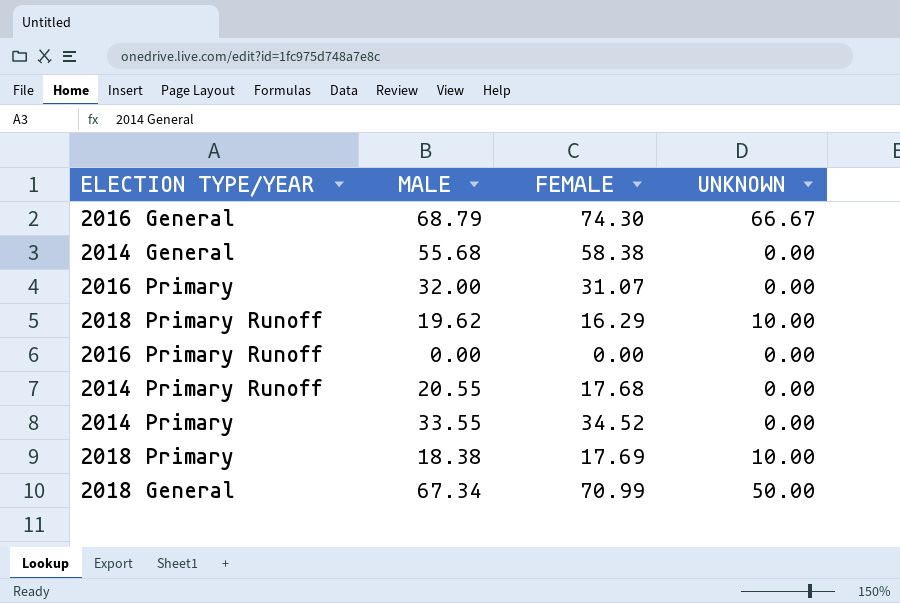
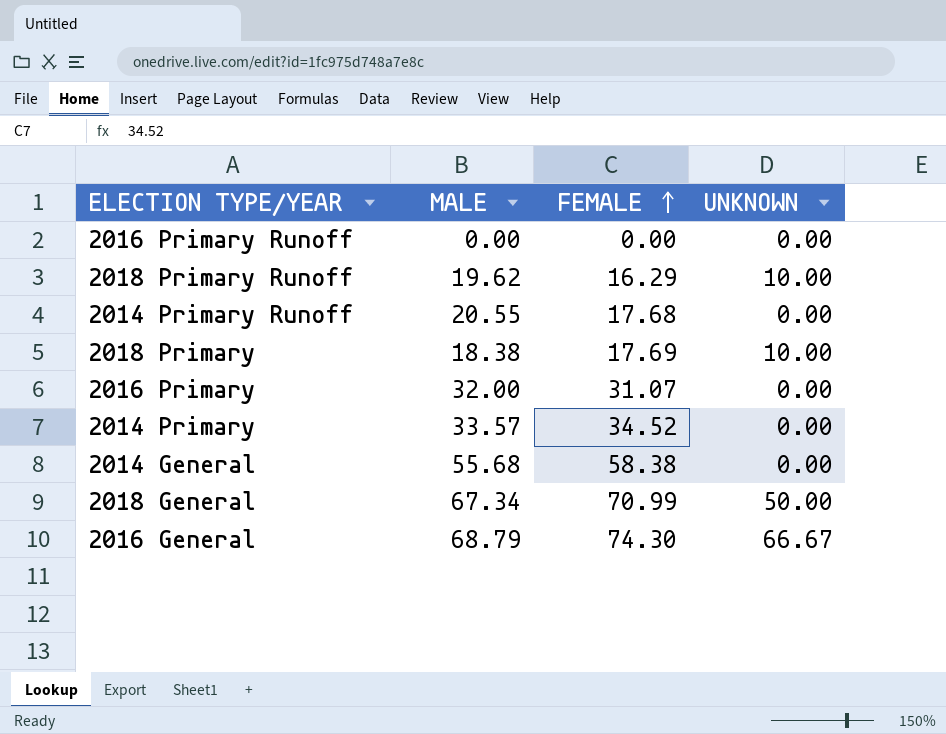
row order: none -> FEMALE ascending
2014 Primary | MALE: 33.55 -> 33.57

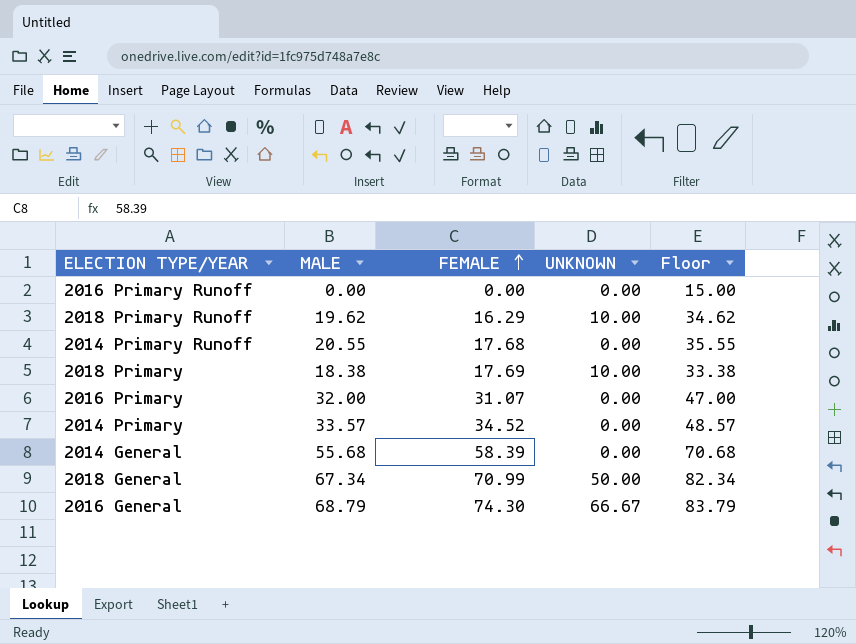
column Floor | formula: none -> [MALE] + 15
2014 General | FEMALE: 58.38 -> 58.39

